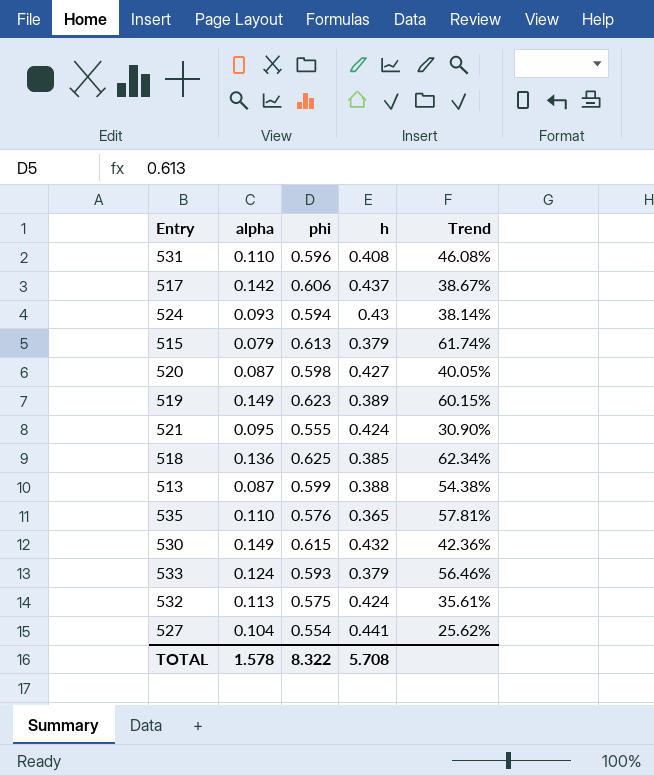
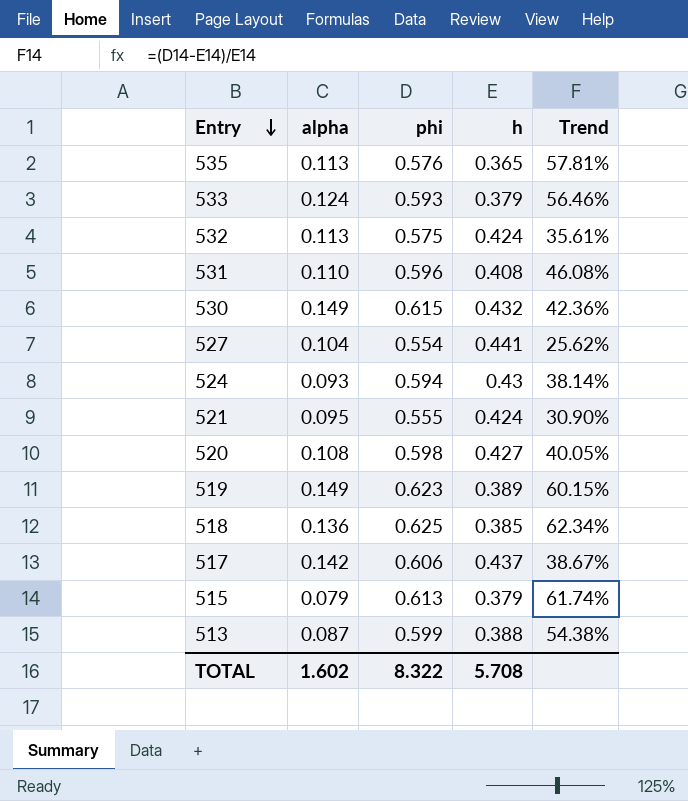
row order: none -> Entry descending
535 | alpha: 0.110 -> 0.113
520 | alpha: 0.087 -> 0.108
TOTAL | alpha: 1.578 -> 1.602

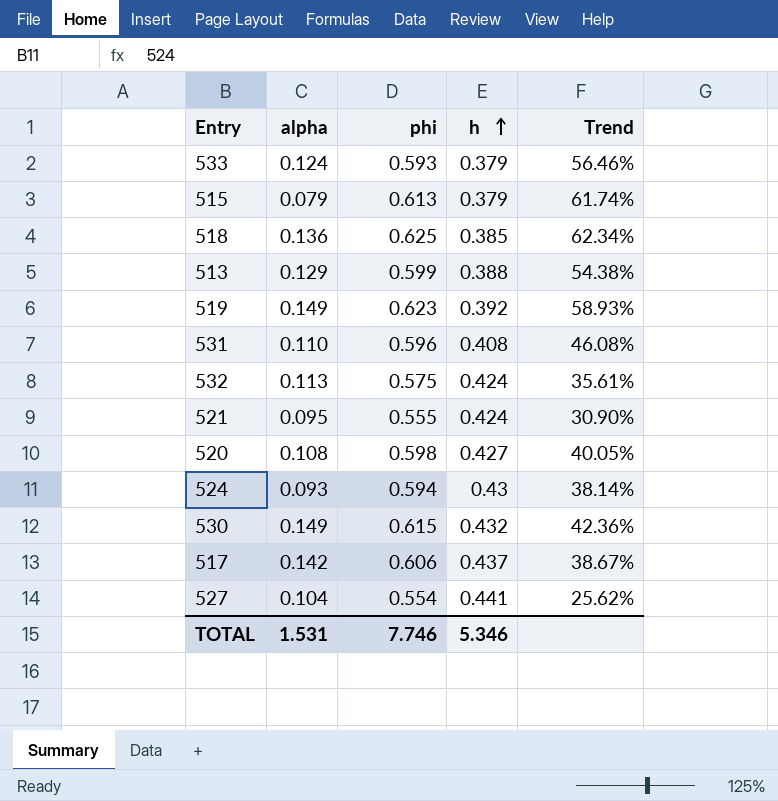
row order: Entry descending -> h ascending
row 535: 0.113 | 0.576 | 0.365 | 57.81% -> none
513 | alpha: 0.087 -> 0.129
519 | h: 0.389 -> 0.392
519 | Trend: 60.15% -> 58.93%
TOTAL | alpha: 1.602 -> 1.531
TOTAL | phi: 8.322 -> 7.746
TOTAL | h: 5.708 -> 5.346

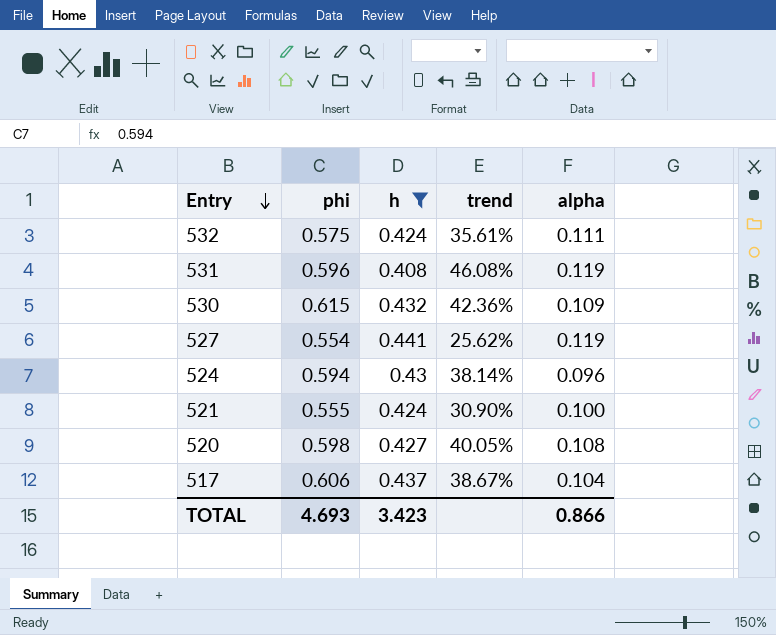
filter: none -> h >= 0.408
row order: h ascending -> Entry descending
column name: Trend -> trend
column alpha | position: 2 -> 5
532 | alpha: 0.113 -> 0.111
531 | alpha: 0.110 -> 0.119
530 | alpha: 0.149 -> 0.109
527 | alpha: 0.104 -> 0.119
524 | alpha: 0.093 -> 0.096
521 | alpha: 0.095 -> 0.100
517 | alpha: 0.142 -> 0.104
TOTAL | phi: 7.746 -> 4.693
TOTAL | h: 5.346 -> 3.423
TOTAL | alpha: 1.531 -> 0.866

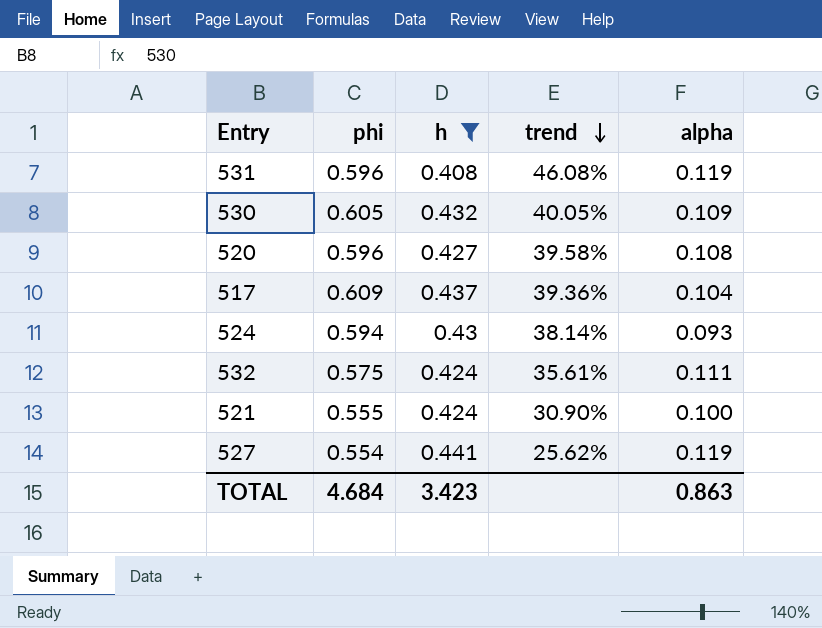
row order: Entry descending -> trend descending
530 | phi: 0.615 -> 0.605
530 | trend: 42.36% -> 40.05%
520 | phi: 0.598 -> 0.596
520 | trend: 40.05% -> 39.58%
517 | phi: 0.606 -> 0.609
517 | trend: 38.67% -> 39.36%
524 | alpha: 0.096 -> 0.093
TOTAL | phi: 4.693 -> 4.684
TOTAL | alpha: 0.866 -> 0.863

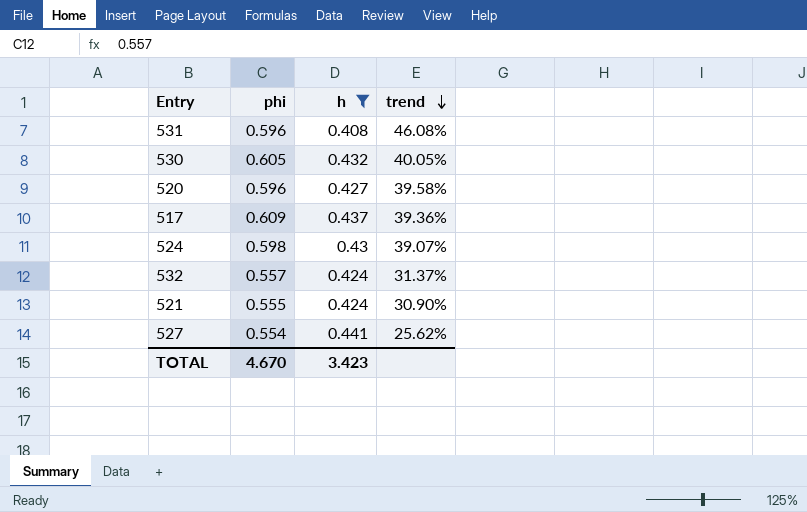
column alpha | position: 5 -> none
524 | phi: 0.594 -> 0.598
524 | trend: 38.14% -> 39.07%
532 | phi: 0.575 -> 0.557
532 | trend: 35.61% -> 31.37%
TOTAL | phi: 4.684 -> 4.670

